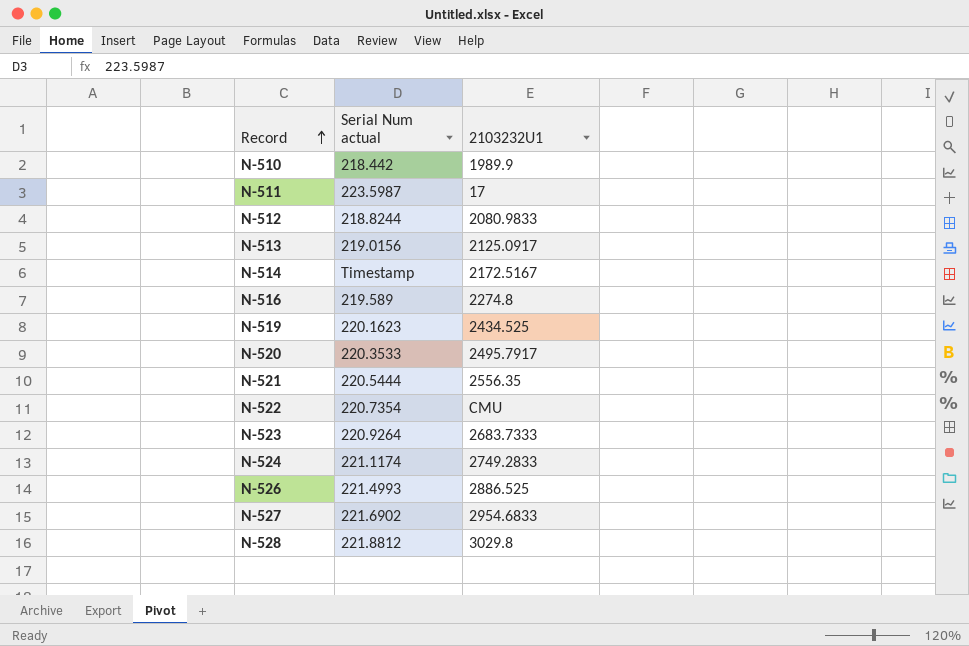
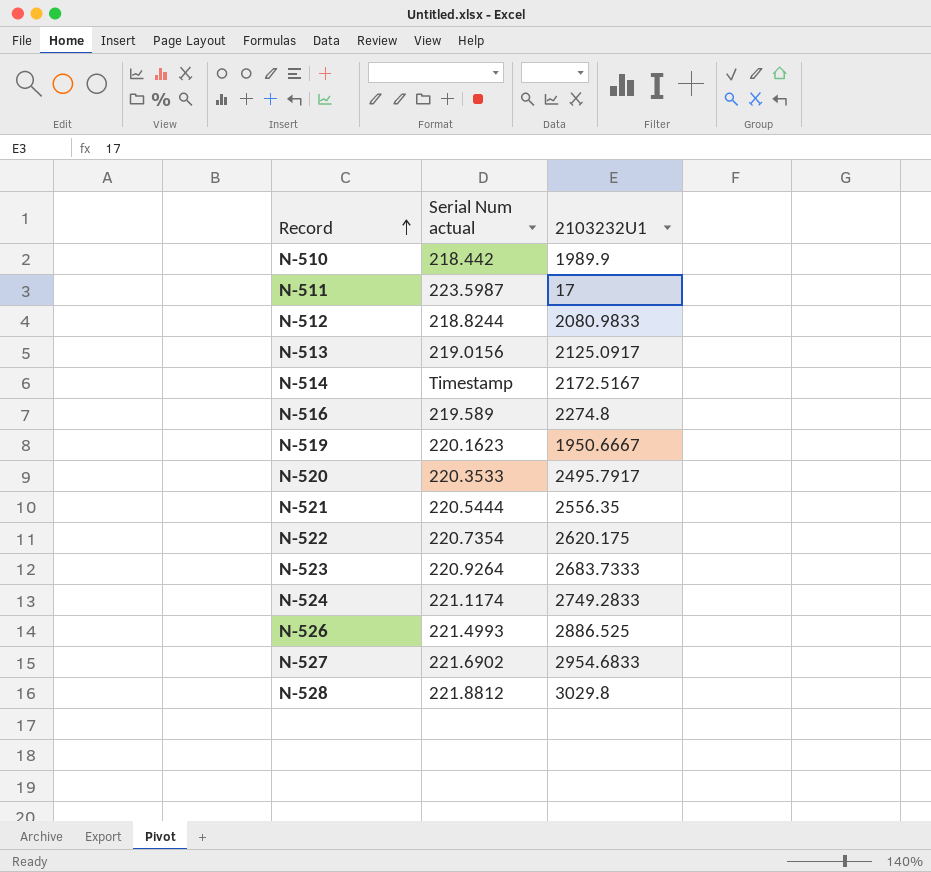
N-519 | 2103232U1: 2434.525 -> 1950.6667
N-522 | 2103232U1: CMU -> 2620.175

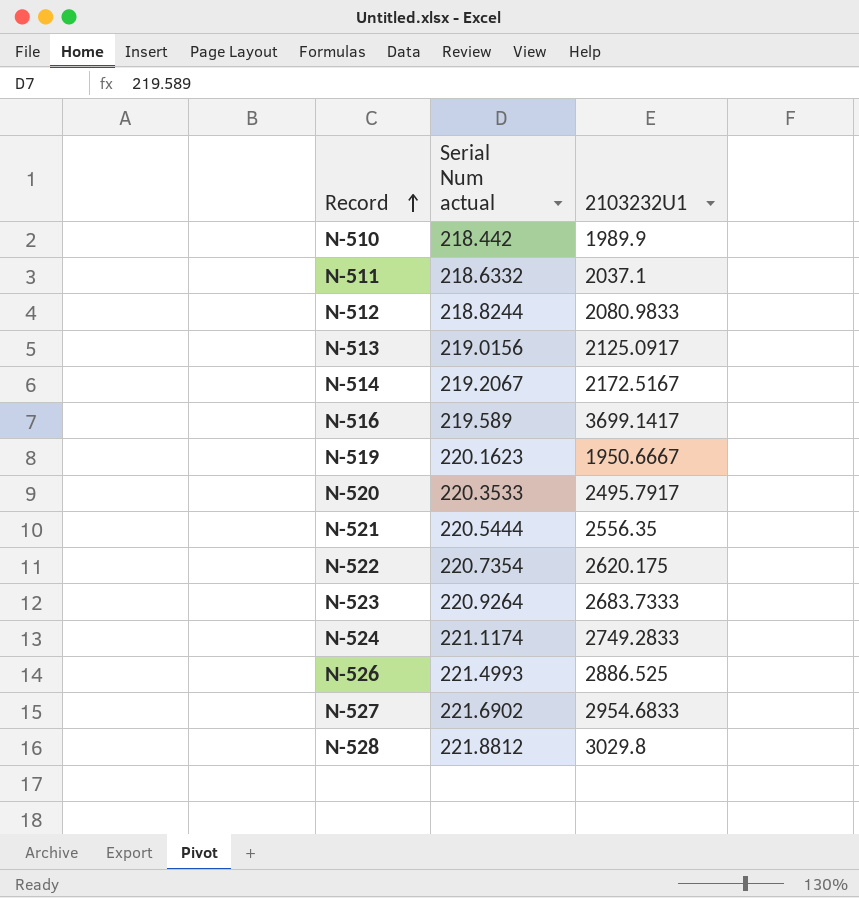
N-511 | Serial Num actual: 223.5987 -> 218.6332
N-511 | 2103232U1: 17 -> 2037.1
N-514 | Serial Num actual: Timestamp -> 219.2067
N-516 | 2103232U1: 2274.8 -> 3699.1417

